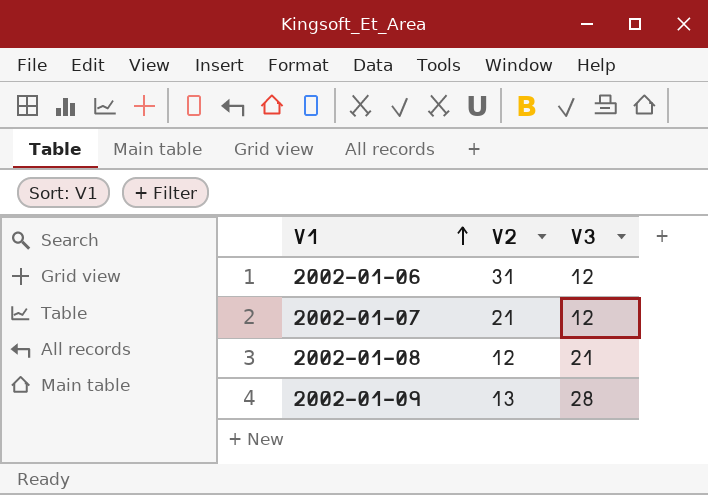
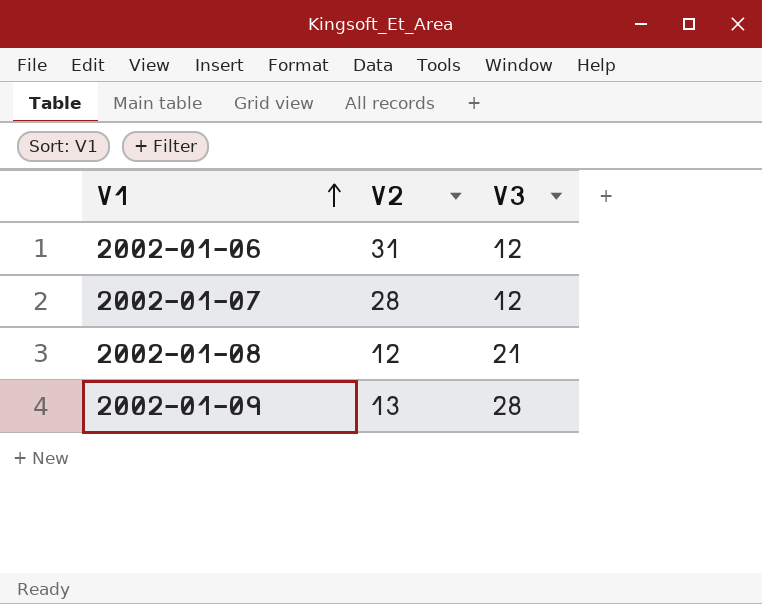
2002-01-07 | V2: 21 -> 28

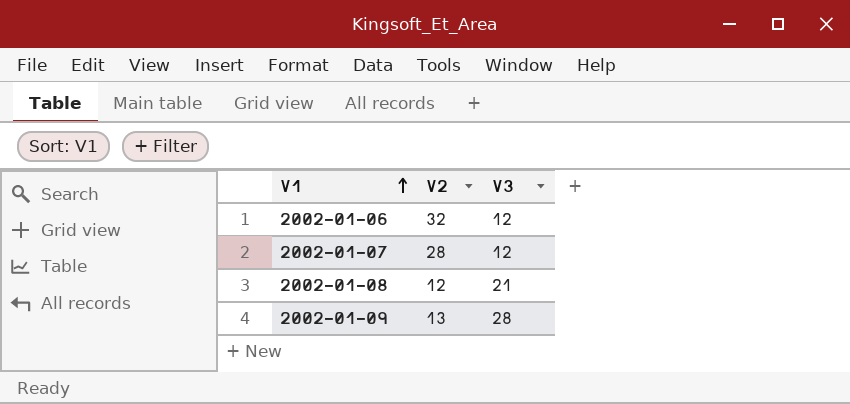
2002-01-06 | V2: 31 -> 32

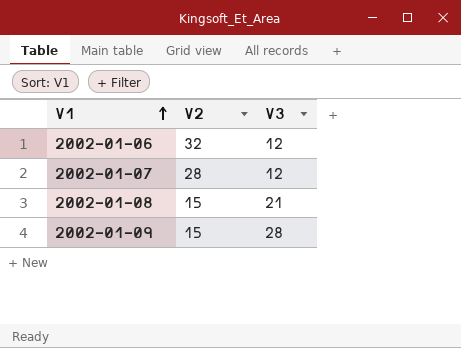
2002-01-08 | V2: 12 -> 15
2002-01-09 | V2: 13 -> 15

